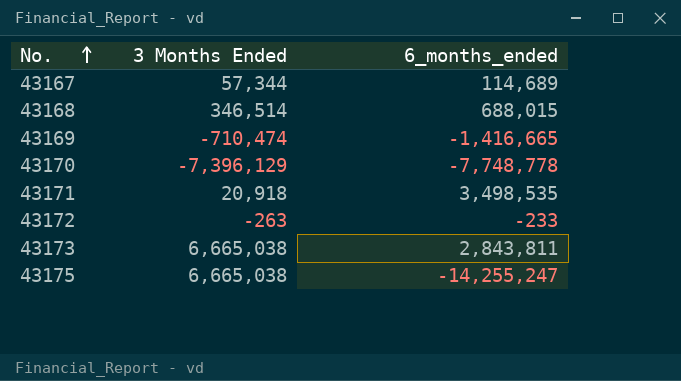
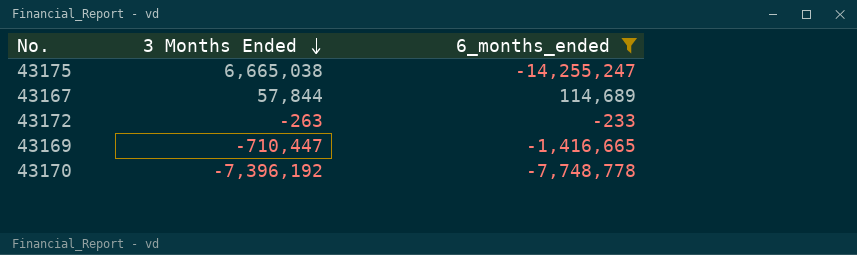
filter: none -> 6_months_ended <= 114,689
row order: No. ascending -> 3 Months Ended descending
43167 | 3 Months Ended: 57,344 -> 57,844
43169 | 3 Months Ended: -710,474 -> -710,447
43170 | 3 Months Ended: -7,396,129 -> -7,396,192

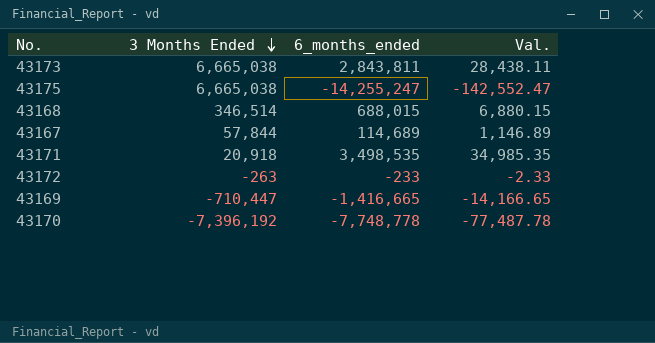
filter: 6_months_ended <= 114,689 -> none
column Val. | formula: none -> [6_months_ended] * 0.01

